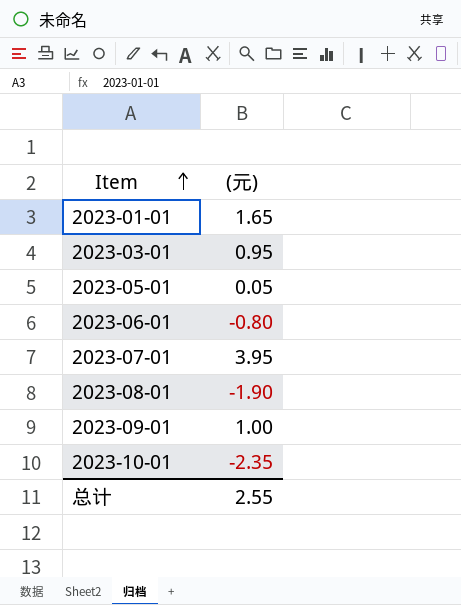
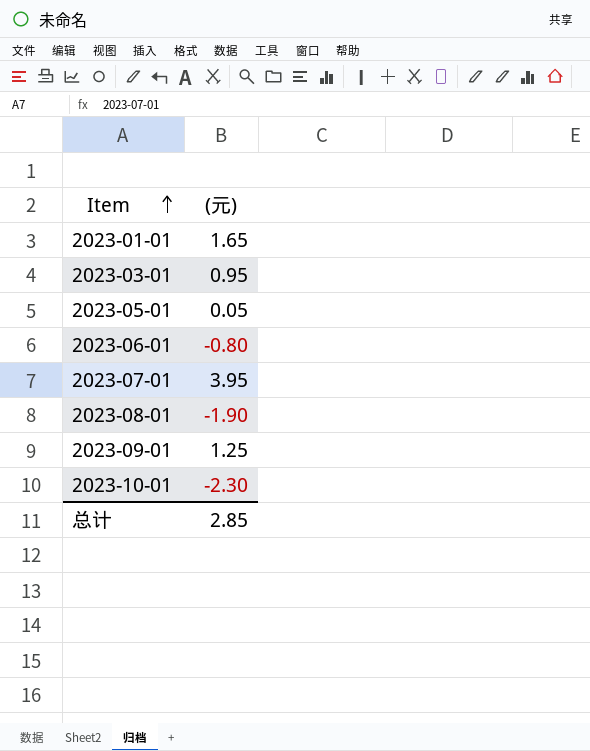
2023-09-01 | (元): 1.00 -> 1.25
2023-10-01 | (元): -2.35 -> -2.30
总计 | (元): 2.55 -> 2.85

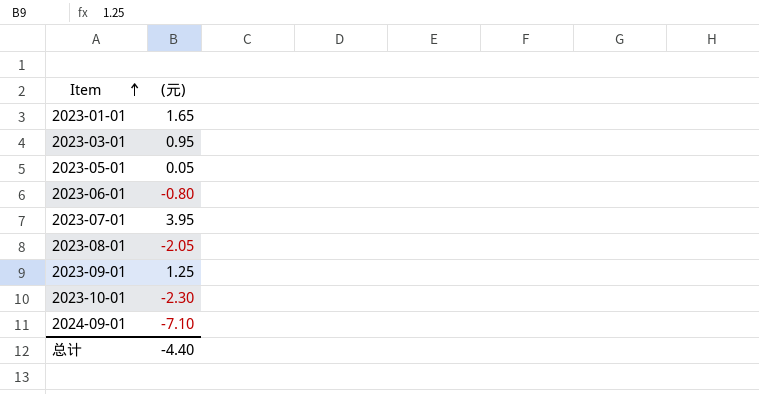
2023-08-01 | (元): -1.90 -> -2.05
row 2024-09-01: none -> -7.10
总计 | (元): 2.85 -> -4.40

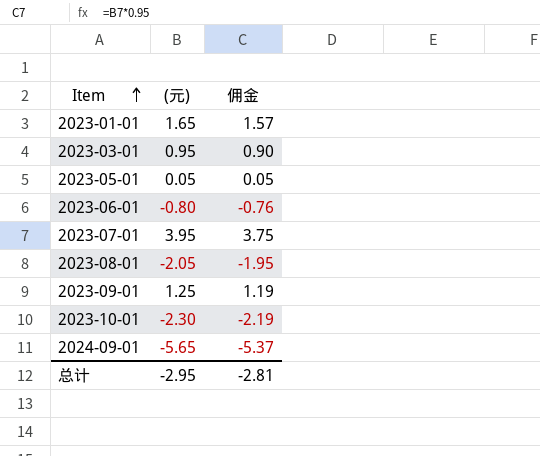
column 佣金 | formula: none -> [(元)] * 0.95
2024-09-01 | (元): -7.10 -> -5.65
总计 | (元): -4.40 -> -2.95

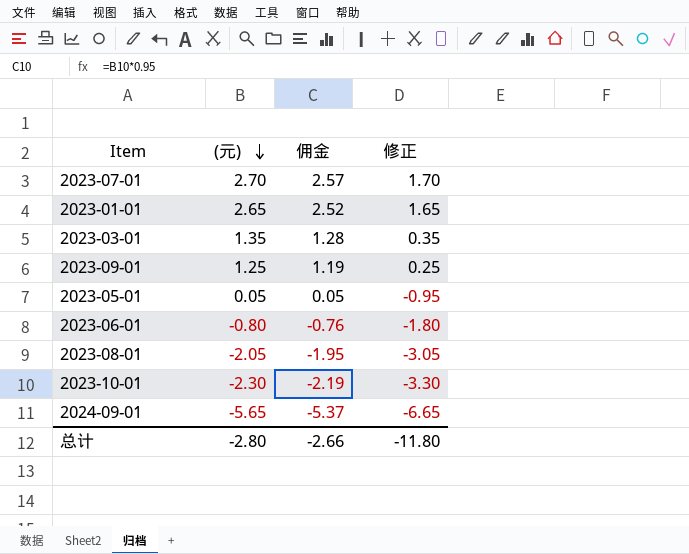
row order: Item ascending -> (元) descending
column 修正 | formula: none -> [(元)] - 1
2023-07-01 | (元): 3.95 -> 2.70
2023-07-01 | 佣金: 3.75 -> 2.57
2023-01-01 | (元): 1.65 -> 2.65
2023-01-01 | 佣金: 1.57 -> 2.52
2023-03-01 | (元): 0.95 -> 1.35
2023-03-01 | 佣金: 0.90 -> 1.28
总计 | (元): -2.95 -> -2.80
总计 | 佣金: -2.81 -> -2.66

